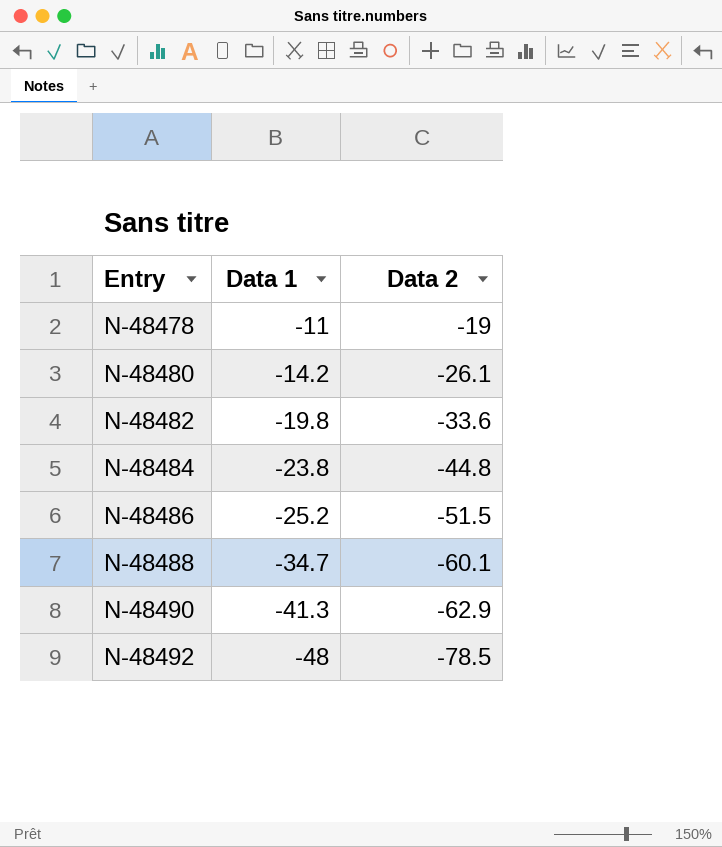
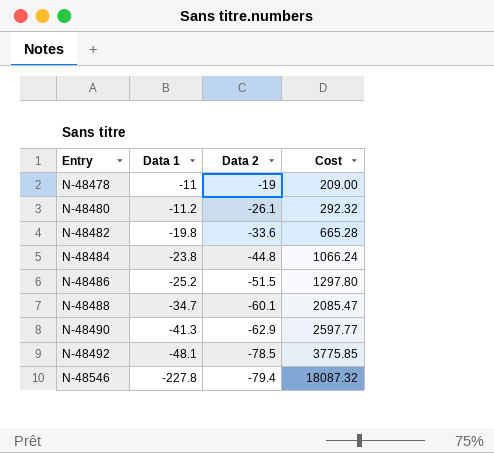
column Cost | formula: none -> [Data 1] * [Data 2]
N-48480 | Data 1: -14.2 -> -11.2
N-48492 | Data 1: -48 -> -48.1
row N-48546: none -> -227.8 | -79.4 | 18087.32

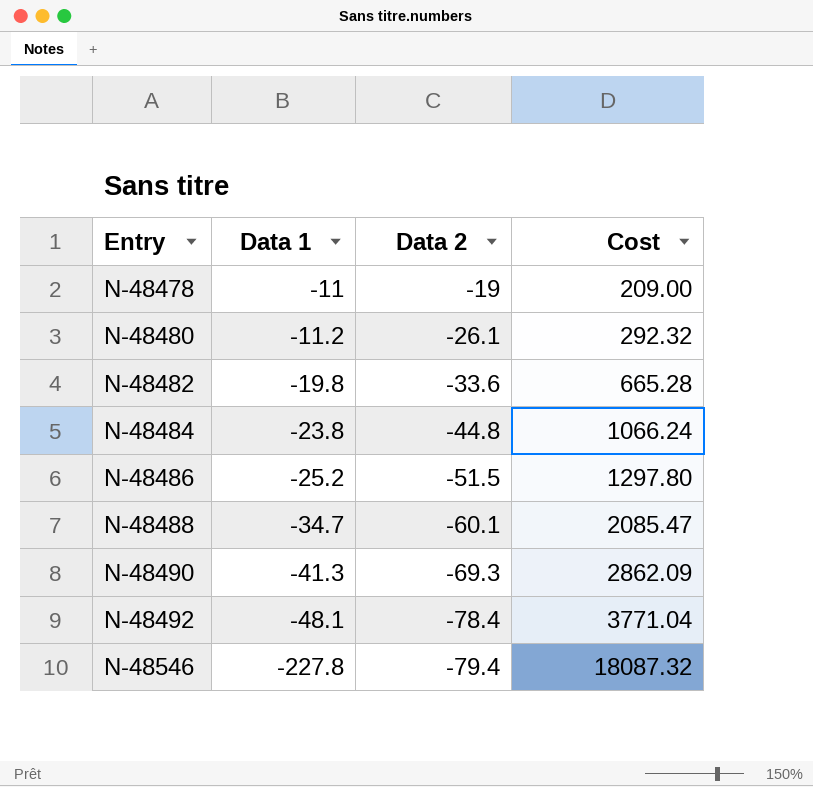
N-48490 | Data 2: -62.9 -> -69.3
N-48490 | Cost: 2597.77 -> 2862.09
N-48492 | Data 2: -78.5 -> -78.4
N-48492 | Cost: 3775.85 -> 3771.04

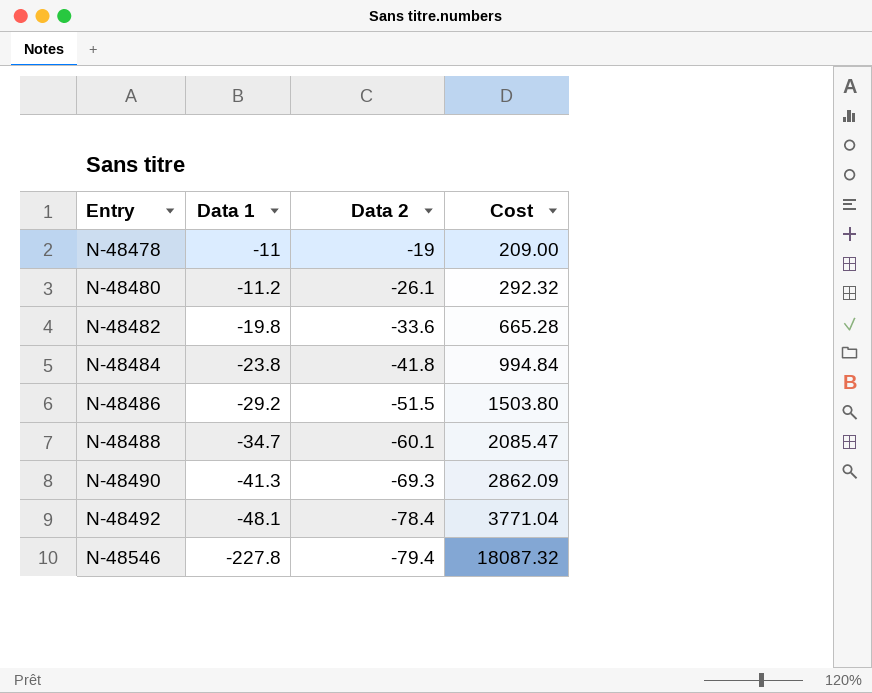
N-48484 | Data 2: -44.8 -> -41.8
N-48484 | Cost: 1066.24 -> 994.84
N-48486 | Data 1: -25.2 -> -29.2
N-48486 | Cost: 1297.80 -> 1503.80

